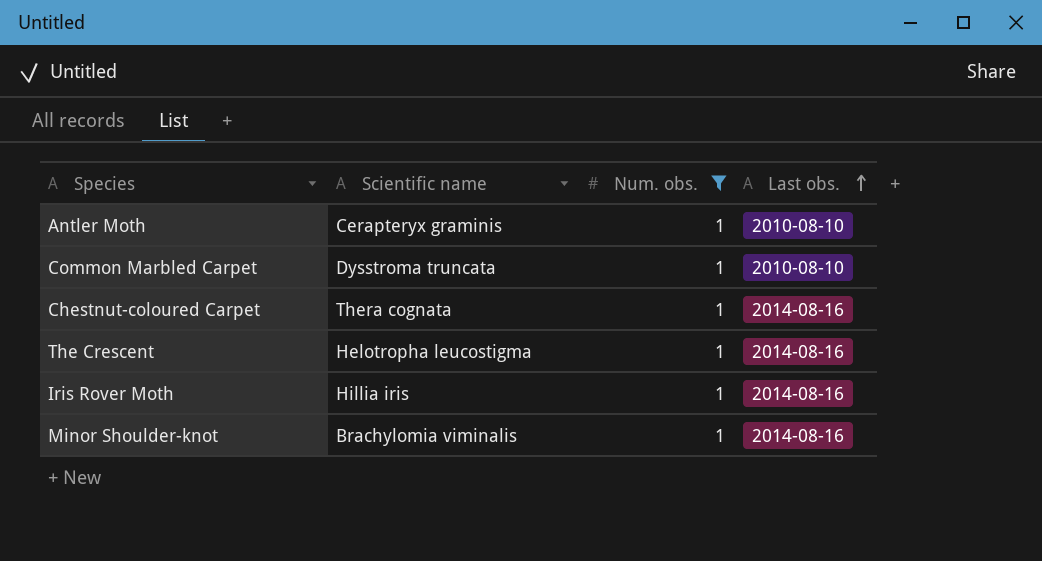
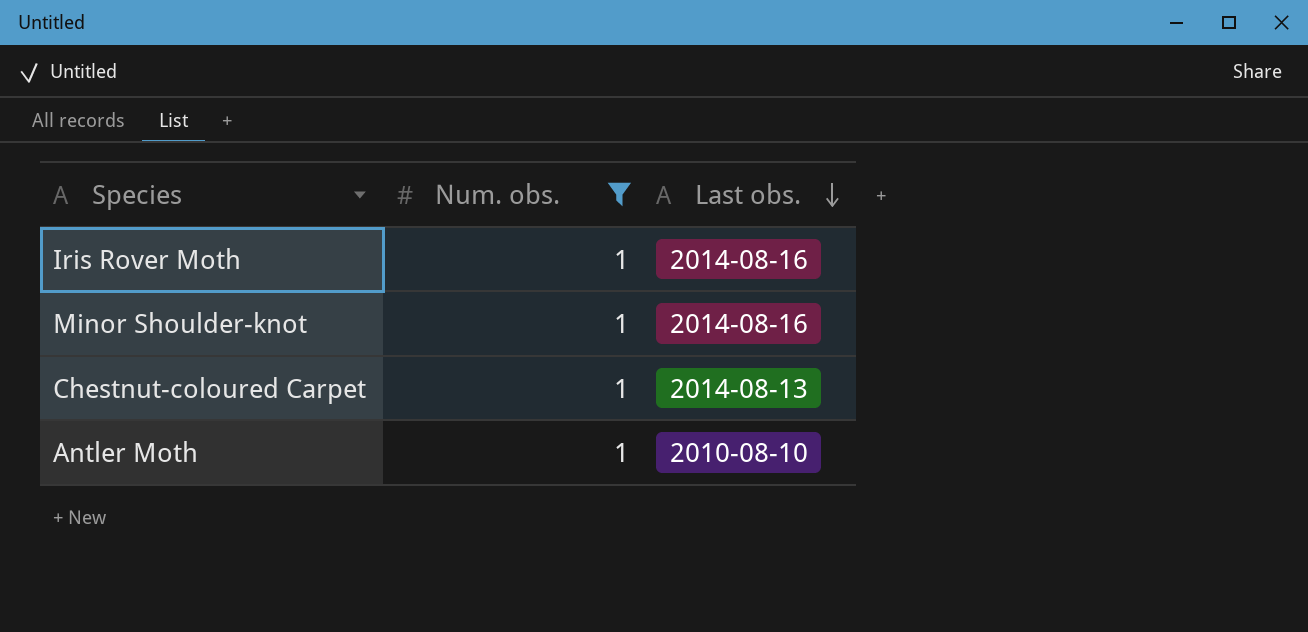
row order: Last obs. ascending -> Last obs. descending
column Scientific name | position: 2 -> none
row Common Marbled Carpet: Dysstroma truncata | 1 | 2010-08-10 -> none
row The Crescent: Helotropha leucostigma | 1 | 2014-08-16 -> none
Chestnut-coloured Carpet | Last obs.: 2014-08-16 -> 2014-08-13

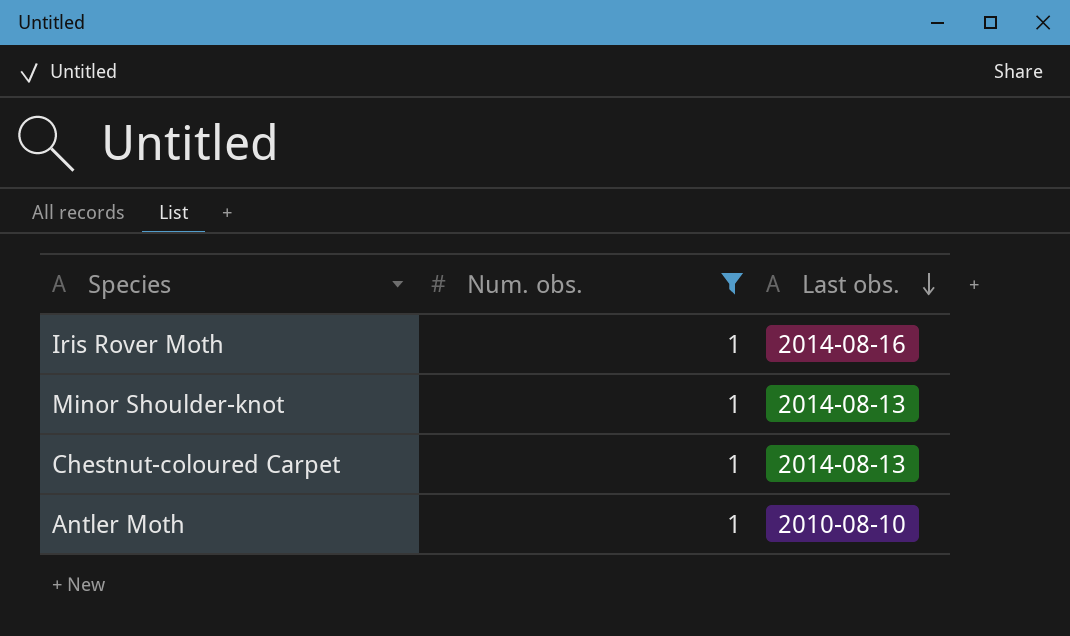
Minor Shoulder-knot | Last obs.: 2014-08-16 -> 2014-08-13

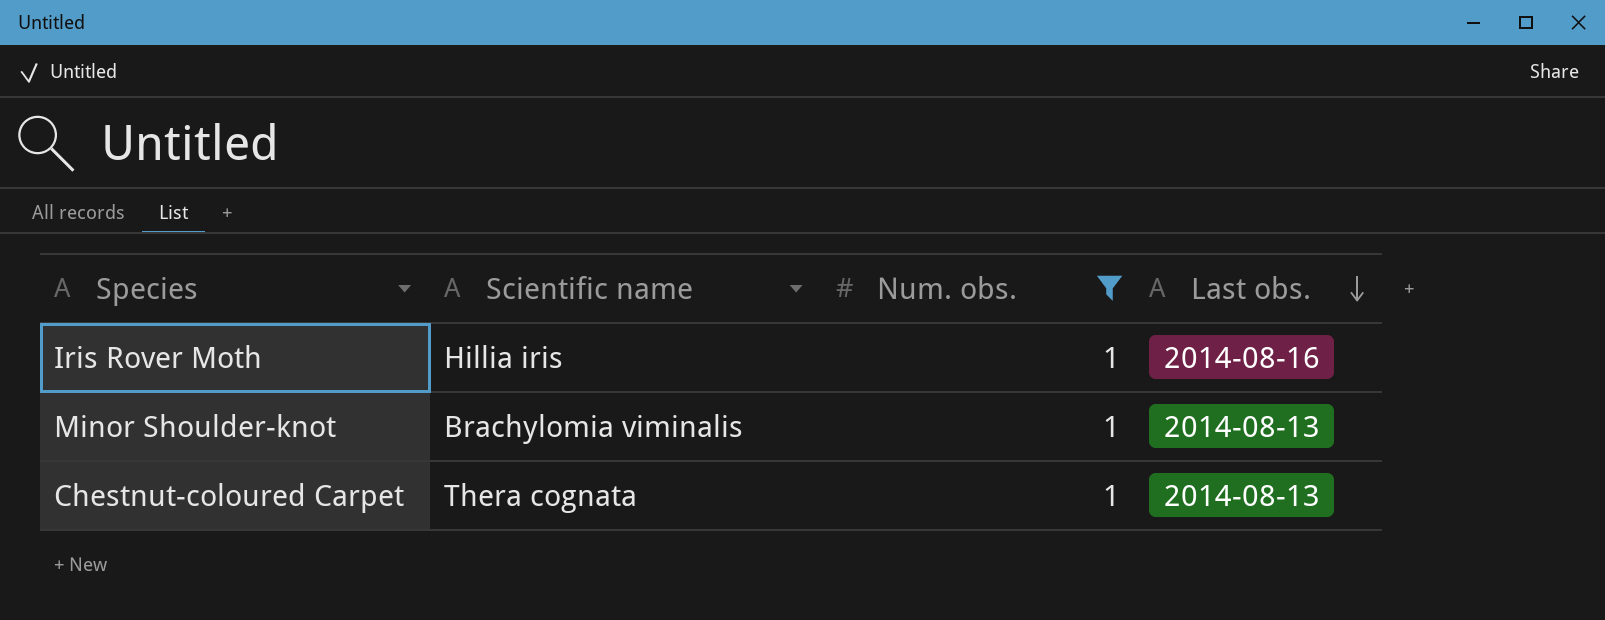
column Scientific name | position: none -> 2
row Antler Moth: 1 | 2010-08-10 -> none

